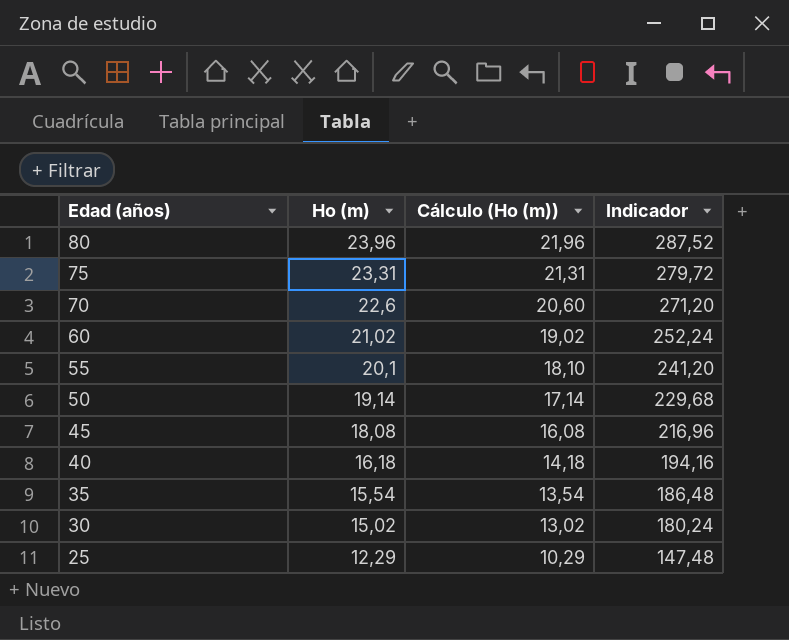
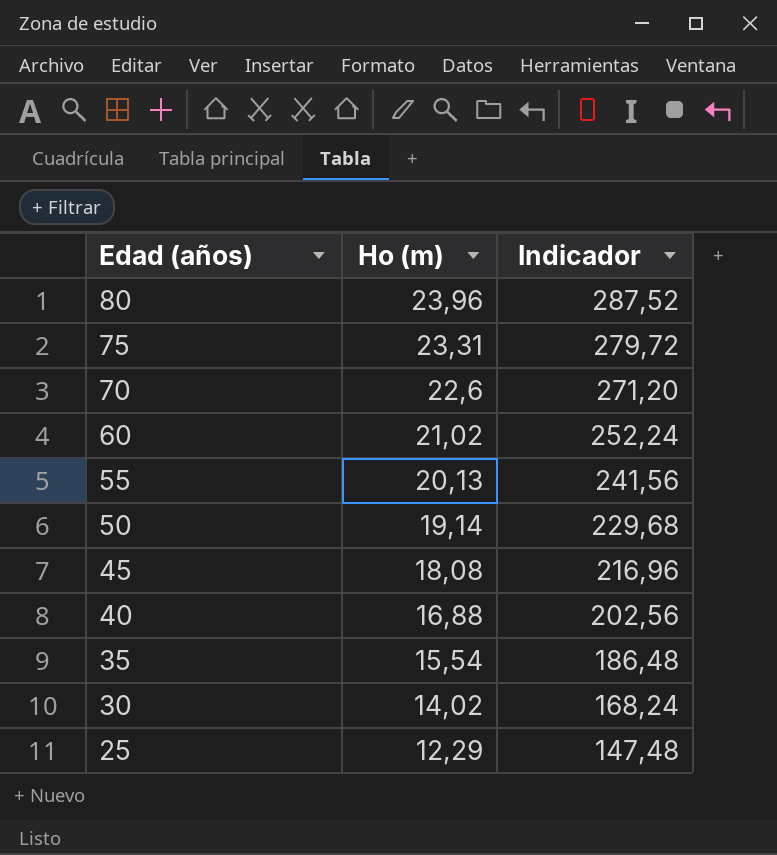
column Cálculo (Ho (m)) | formula: [Ho (m)] - 2 -> none
55 | Ho (m): 20,1 -> 20,13
55 | Indicador: 241,20 -> 241,56
40 | Ho (m): 16,18 -> 16,88
40 | Indicador: 194,16 -> 202,56
30 | Ho (m): 15,02 -> 14,02
30 | Indicador: 180,24 -> 168,24

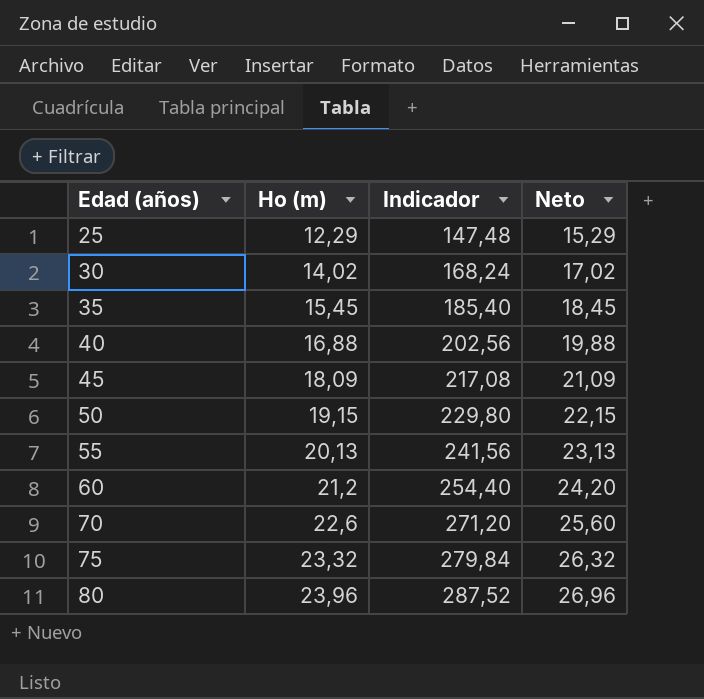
row order: Edad (años) descending -> Edad (años) ascending
column Neto | formula: none -> [Ho (m)] + 3
35 | Ho (m): 15,54 -> 15,45
35 | Indicador: 186,48 -> 185,40
45 | Ho (m): 18,08 -> 18,09
45 | Indicador: 216,96 -> 217,08
50 | Ho (m): 19,14 -> 19,15
50 | Indicador: 229,68 -> 229,80
60 | Ho (m): 21,02 -> 21,2
60 | Indicador: 252,24 -> 254,40
75 | Ho (m): 23,31 -> 23,32
75 | Indicador: 279,72 -> 279,84

